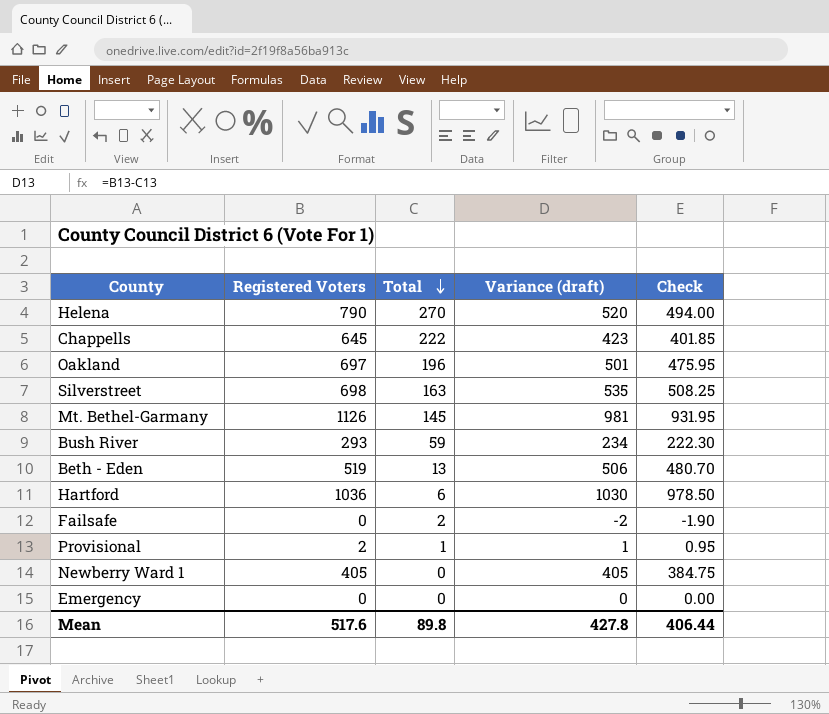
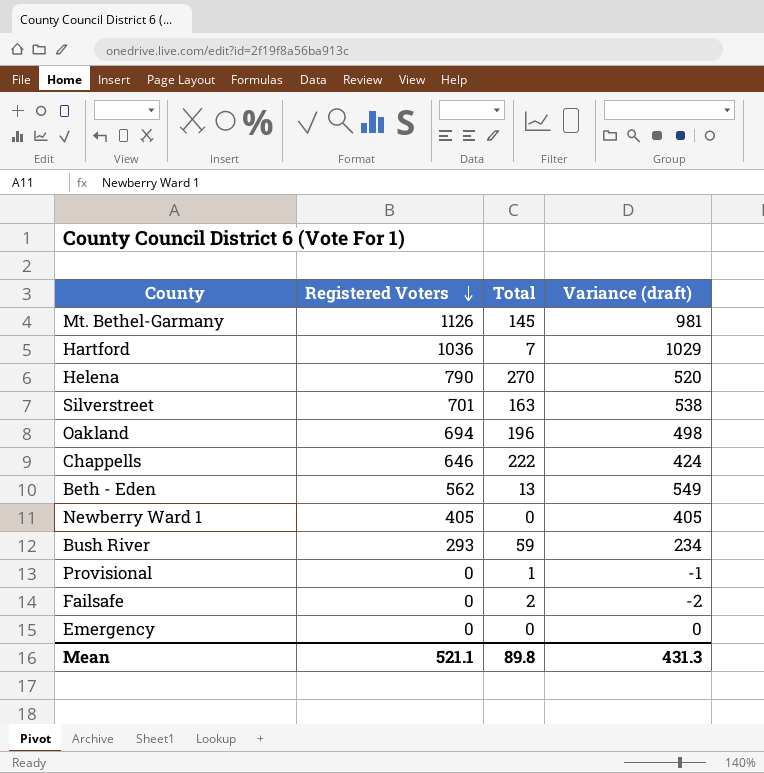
row order: Total descending -> Registered Voters descending
column Check | formula: [Variance (draft)] * 0.95 -> none
Hartford | Total: 6 -> 7
Hartford | Variance (draft): 1030 -> 1029
Silverstreet | Registered Voters: 698 -> 701
Silverstreet | Variance (draft): 535 -> 538
Oakland | Registered Voters: 697 -> 694
Oakland | Variance (draft): 501 -> 498
Chappells | Registered Voters: 645 -> 646
Chappells | Variance (draft): 423 -> 424
Beth - Eden | Registered Voters: 519 -> 562
Beth - Eden | Variance (draft): 506 -> 549
Provisional | Registered Voters: 2 -> 0
Provisional | Variance (draft): 1 -> -1
Mean | Registered Voters: 517.6 -> 521.1
Mean | Variance (draft): 427.8 -> 431.3

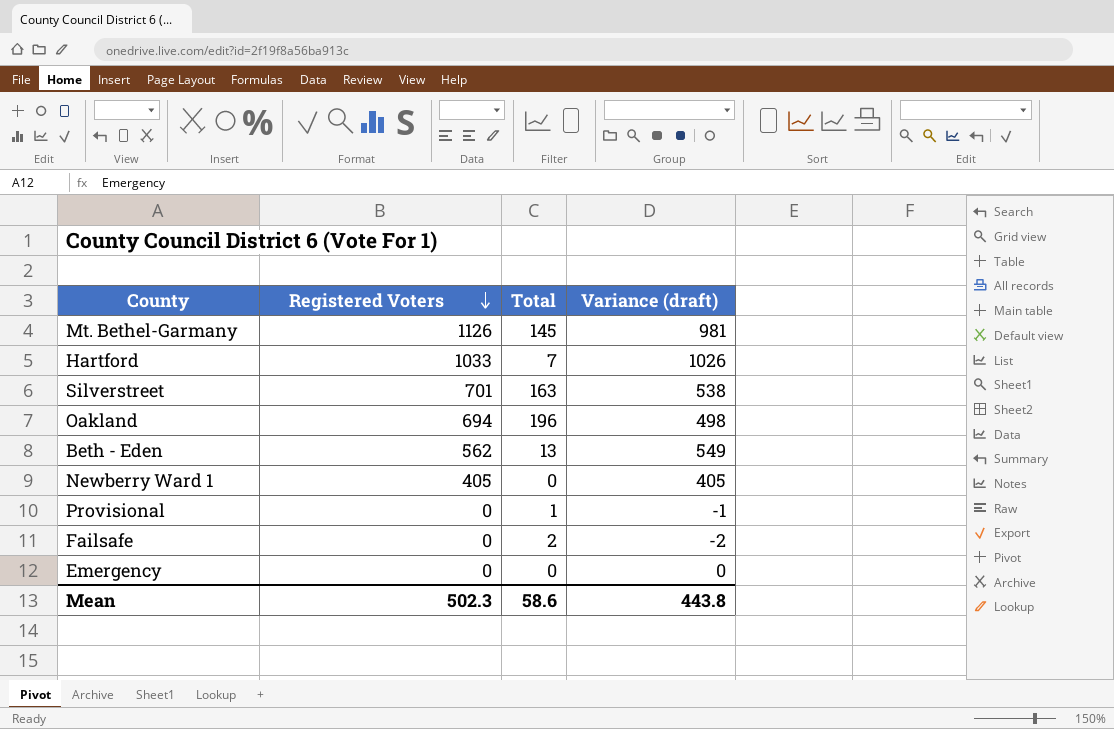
row Helena: 790 | 270 | 520 -> none
row Chappells: 646 | 222 | 424 -> none
row Bush River: 293 | 59 | 234 -> none
Hartford | Registered Voters: 1036 -> 1033
Hartford | Variance (draft): 1029 -> 1026
Mean | Registered Voters: 521.1 -> 502.3
Mean | Total: 89.8 -> 58.6
Mean | Variance (draft): 431.3 -> 443.8

